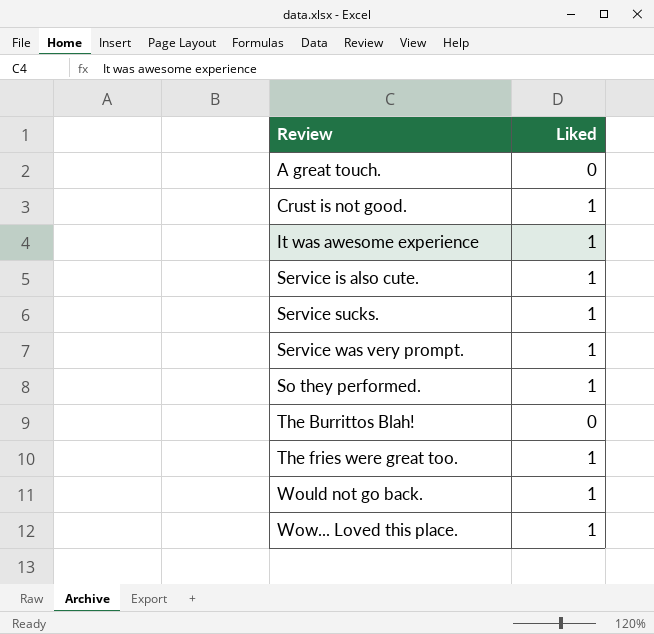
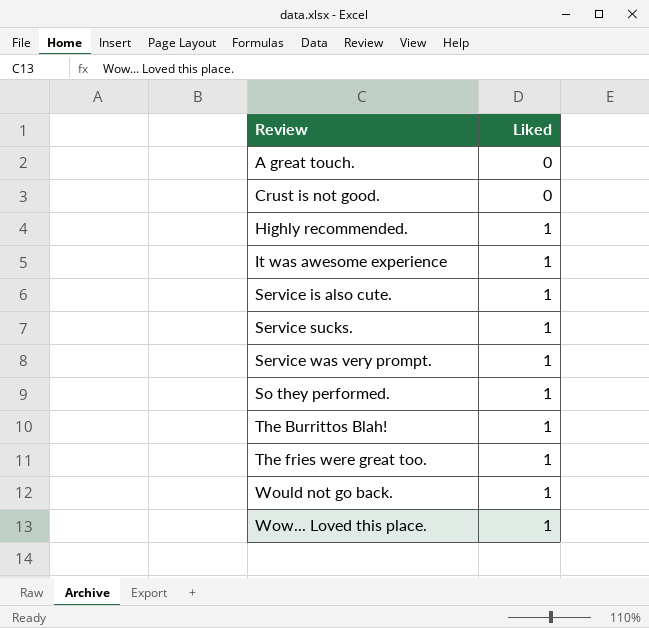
Crust is not good. | Liked: 1 -> 0
row Highly recommended.: none -> 1
The Burrittos Blah! | Liked: 0 -> 1

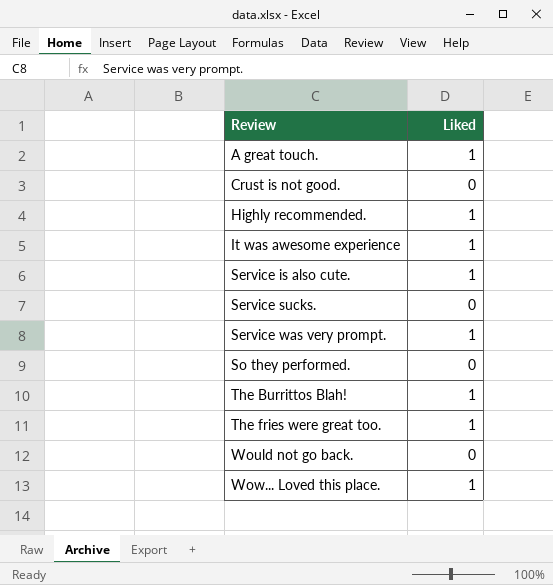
A great touch. | Liked: 0 -> 1
Service sucks. | Liked: 1 -> 0
So they performed. | Liked: 1 -> 0
Would not go back. | Liked: 1 -> 0

